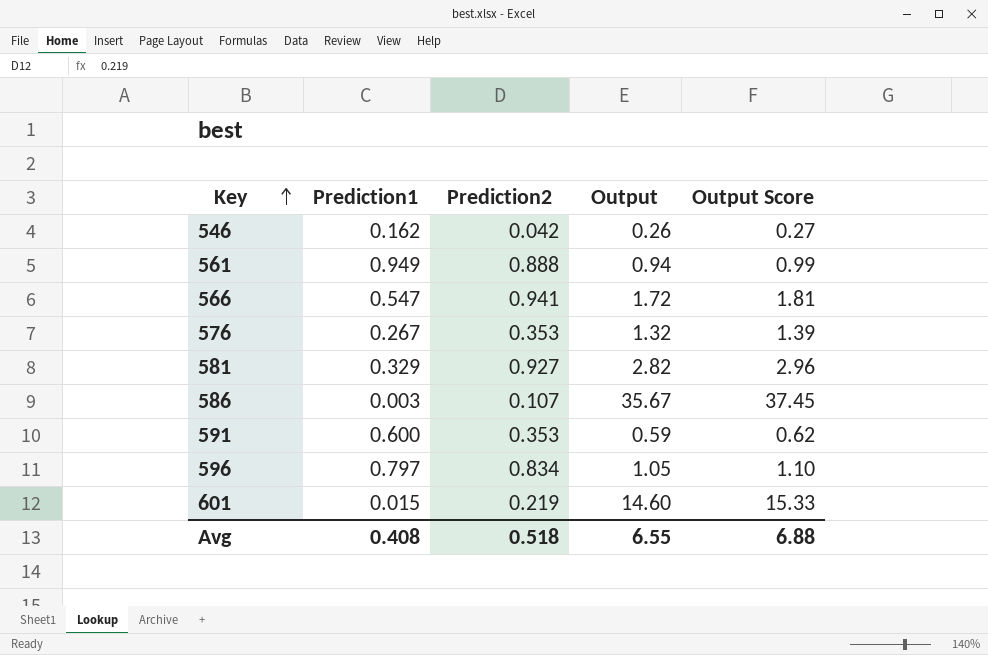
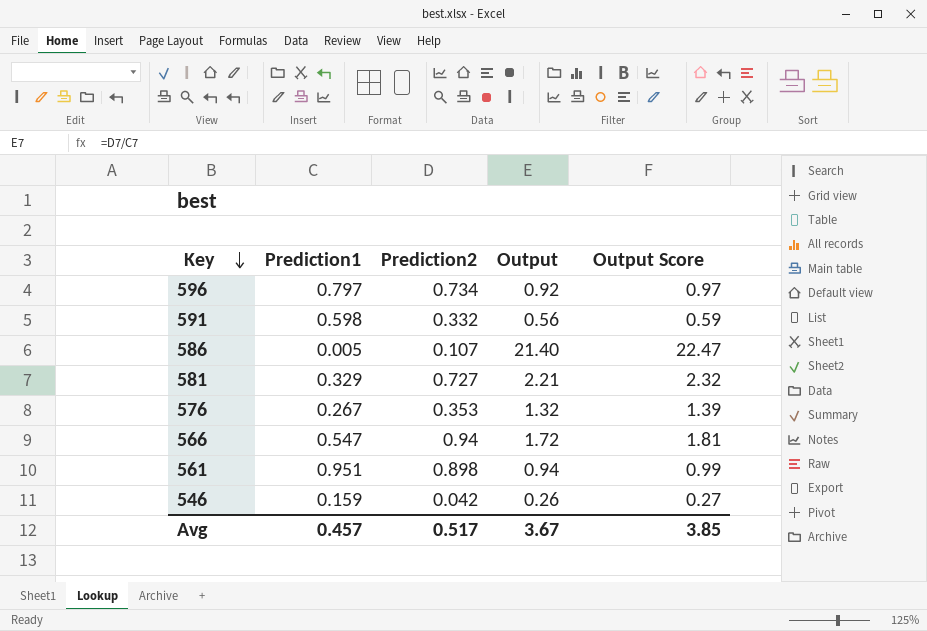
row order: Key ascending -> Key descending
row 601: 0.015 | 0.219 | 14.60 | 15.33 -> none
596 | Prediction2: 0.834 -> 0.734
596 | Output: 1.05 -> 0.92
596 | Output Score: 1.10 -> 0.97
591 | Prediction1: 0.600 -> 0.598
591 | Prediction2: 0.353 -> 0.332
591 | Output: 0.59 -> 0.56
591 | Output Score: 0.62 -> 0.59
586 | Prediction1: 0.003 -> 0.005
586 | Output: 35.67 -> 21.40
586 | Output Score: 37.45 -> 22.47
581 | Prediction2: 0.927 -> 0.727
581 | Output: 2.82 -> 2.21
581 | Output Score: 2.96 -> 2.32
566 | Prediction2: 0.941 -> 0.94
561 | Prediction1: 0.949 -> 0.951
561 | Prediction2: 0.888 -> 0.898
546 | Prediction1: 0.162 -> 0.159
Avg | Prediction1: 0.408 -> 0.457
Avg | Prediction2: 0.518 -> 0.517
Avg | Output: 6.55 -> 3.67
Avg | Output Score: 6.88 -> 3.85

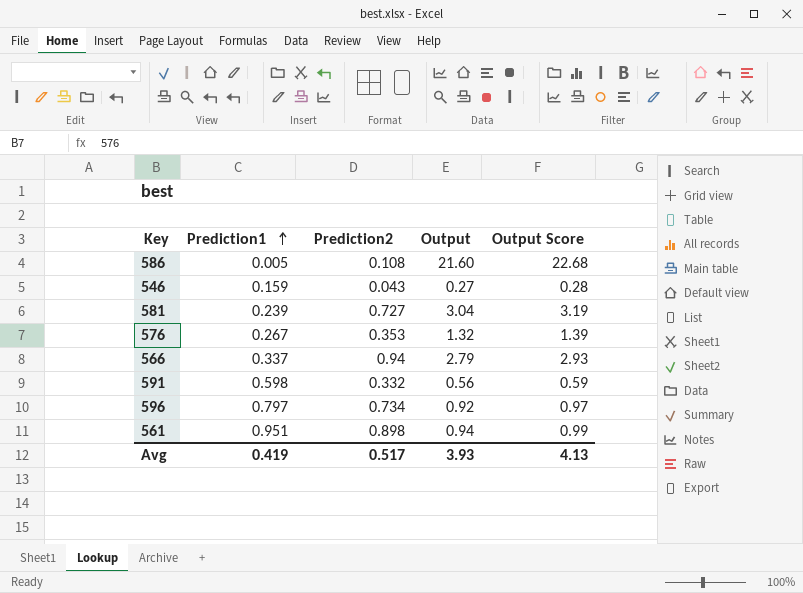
row order: Key descending -> Prediction1 ascending
586 | Prediction2: 0.107 -> 0.108
586 | Output: 21.40 -> 21.60
586 | Output Score: 22.47 -> 22.68
546 | Prediction2: 0.042 -> 0.043
546 | Output: 0.26 -> 0.27
546 | Output Score: 0.27 -> 0.28
581 | Prediction1: 0.329 -> 0.239
581 | Output: 2.21 -> 3.04
581 | Output Score: 2.32 -> 3.19
566 | Prediction1: 0.547 -> 0.337
566 | Output: 1.72 -> 2.79
566 | Output Score: 1.81 -> 2.93
Avg | Prediction1: 0.457 -> 0.419
Avg | Output: 3.67 -> 3.93
Avg | Output Score: 3.85 -> 4.13

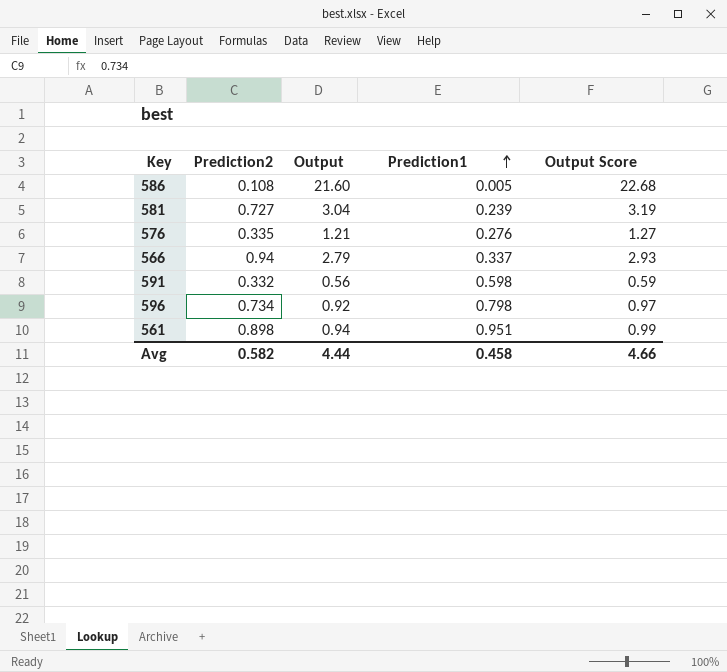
column Prediction1 | position: 2 -> 4
row 546: 0.159 | 0.043 | 0.27 | 0.28 -> none
576 | Prediction2: 0.353 -> 0.335
576 | Output: 1.32 -> 1.21
576 | Prediction1: 0.267 -> 0.276
576 | Output Score: 1.39 -> 1.27
596 | Prediction1: 0.797 -> 0.798
Avg | Prediction2: 0.517 -> 0.582
Avg | Output: 3.93 -> 4.44
Avg | Prediction1: 0.419 -> 0.458
Avg | Output Score: 4.13 -> 4.66

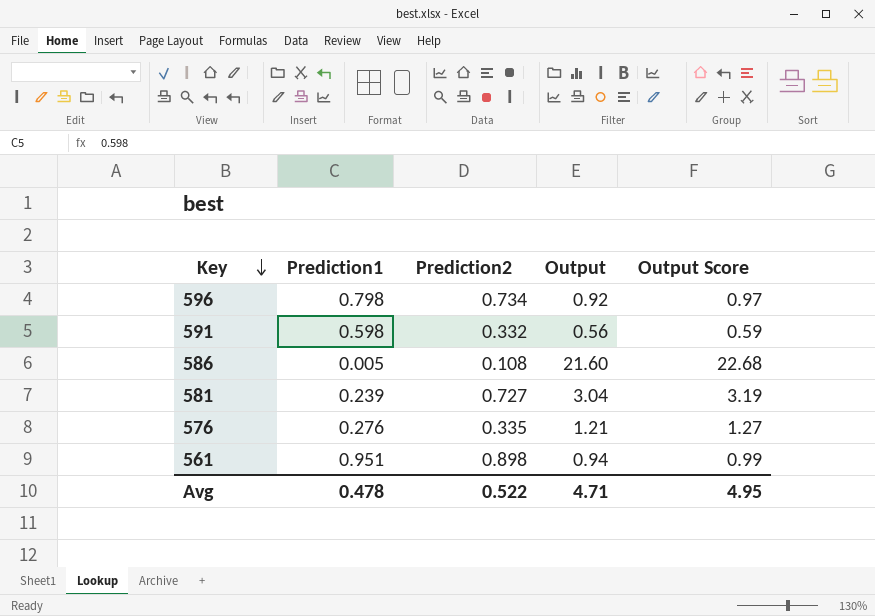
row order: Prediction1 ascending -> Key descending
column Prediction1 | position: 4 -> 2
row 566: 0.94 | 2.79 | 0.337 | 2.93 -> none
Avg | Prediction1: 0.458 -> 0.478
Avg | Prediction2: 0.582 -> 0.522
Avg | Output: 4.44 -> 4.71
Avg | Output Score: 4.66 -> 4.95

